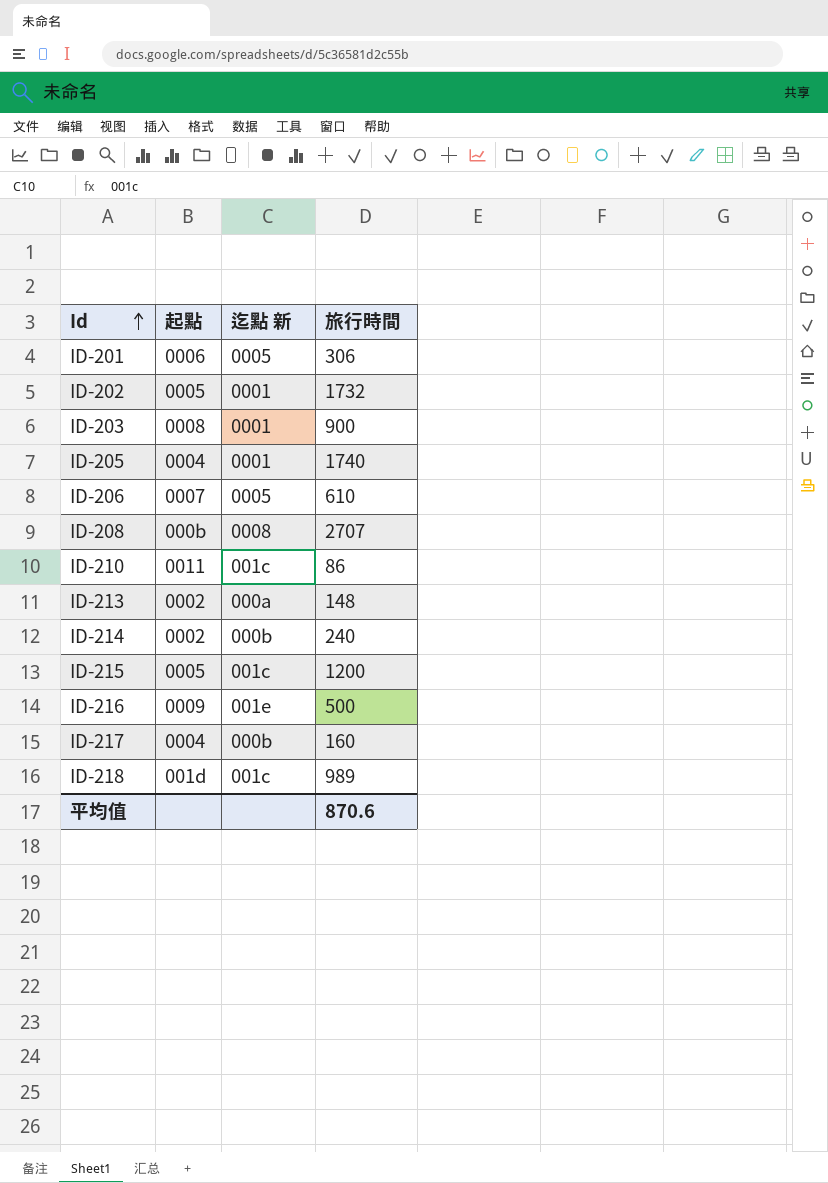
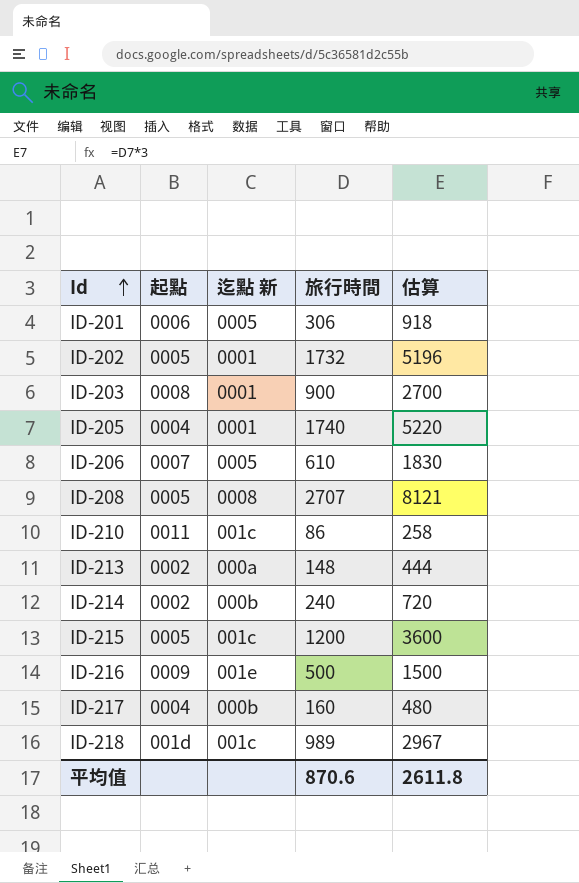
column 估算 | formula: none -> [旅行時間] * 3
ID-208 | 起點: 000b -> 0005

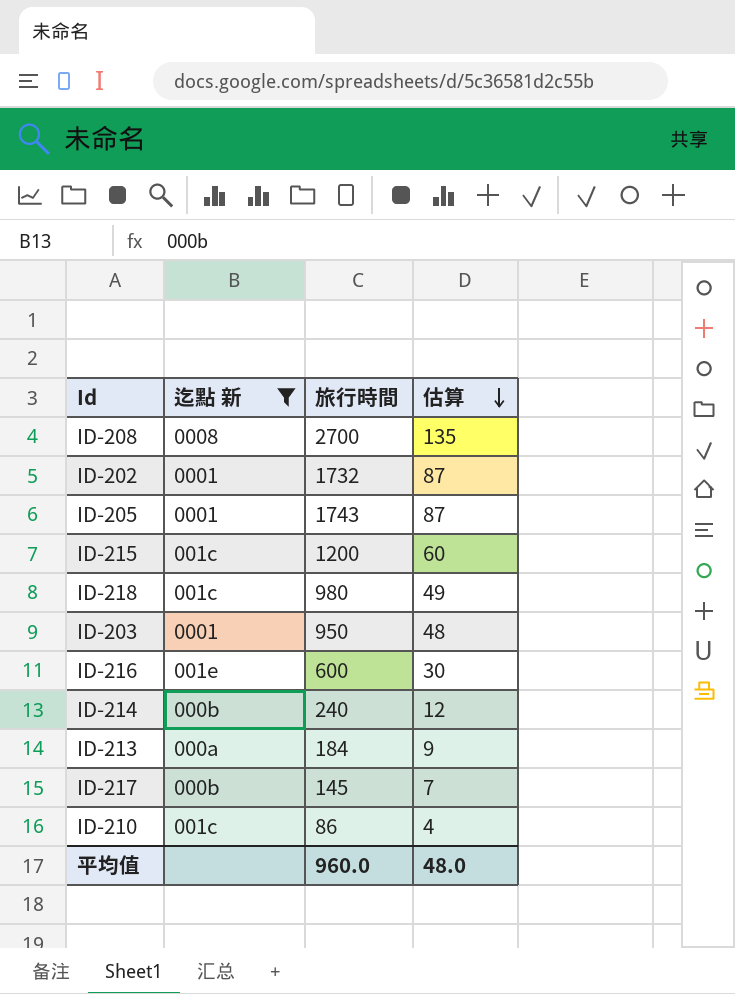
filter: none -> 迄點 新 != 0005
row order: Id ascending -> 估算 descending
column 起點 | position: 2 -> none
column 估算 | formula: [旅行時間] * 3 -> [旅行時間] * 0.05
ID-208 | 旅行時間: 2707 -> 2700
ID-205 | 旅行時間: 1740 -> 1743
ID-218 | 旅行時間: 989 -> 980
ID-203 | 旅行時間: 900 -> 950
ID-216 | 旅行時間: 500 -> 600
ID-213 | 旅行時間: 148 -> 184
ID-217 | 旅行時間: 160 -> 145
平均值 | 旅行時間: 870.6 -> 960.0
平均值 | 估算: 2611.8 -> 48.0

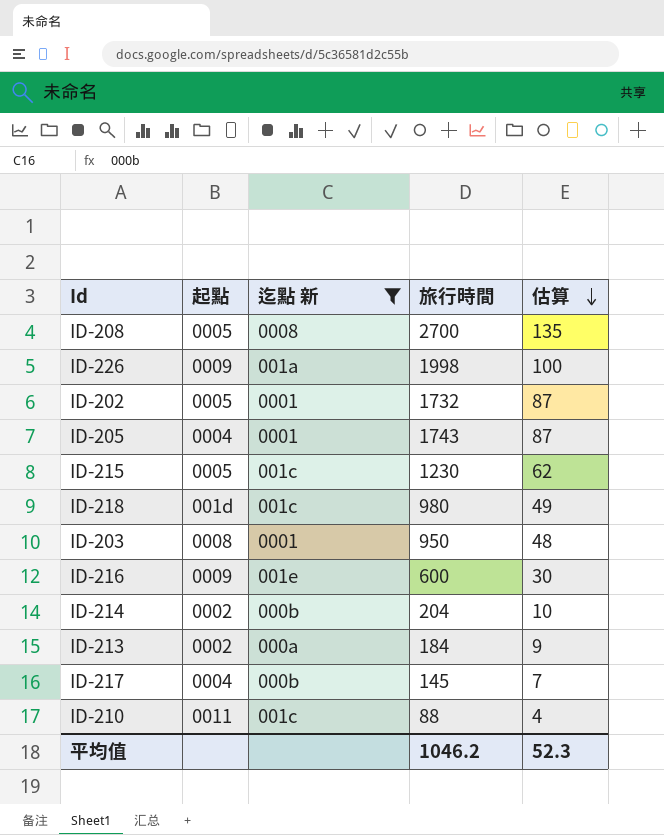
column 起點 | position: none -> 2
row ID-226: none -> 0009 | 001a | 1998 | 100
ID-215 | 旅行時間: 1200 -> 1230
ID-215 | 估算: 60 -> 62
ID-214 | 旅行時間: 240 -> 204
ID-214 | 估算: 12 -> 10
ID-210 | 旅行時間: 86 -> 88
平均值 | 旅行時間: 960.0 -> 1046.2
平均值 | 估算: 48.0 -> 52.3

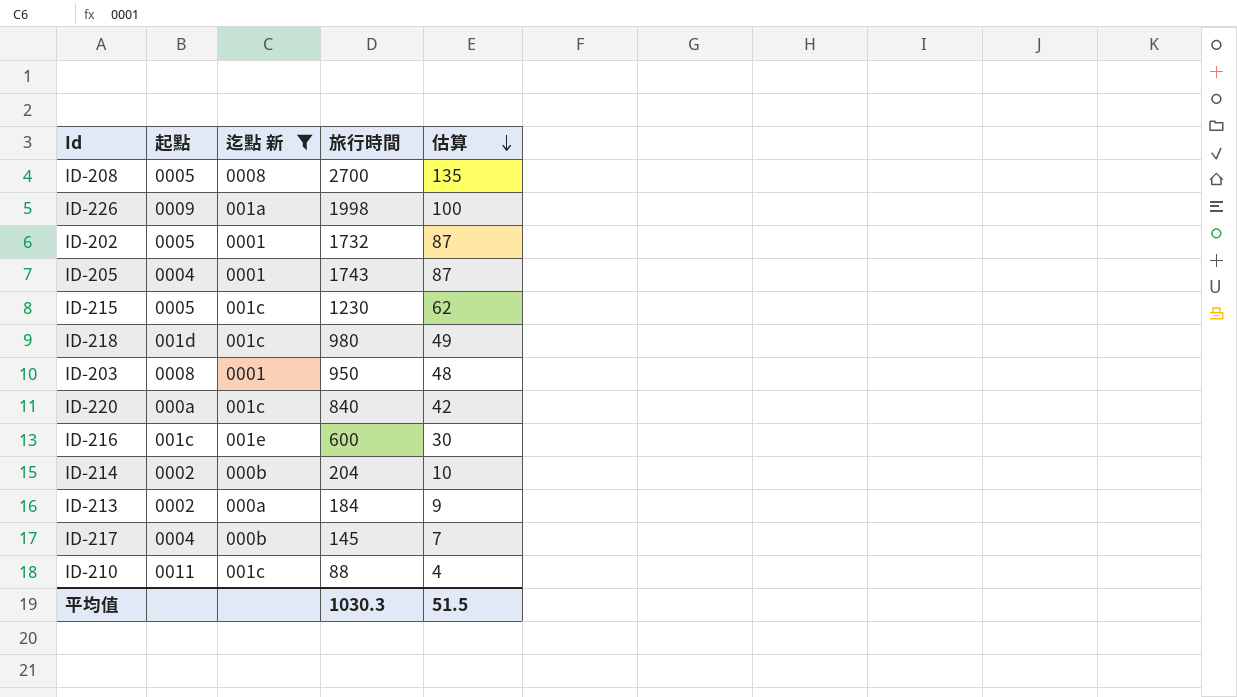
row ID-220: none -> 000a | 001c | 840 | 42
ID-216 | 起點: 0009 -> 001c
平均值 | 旅行時間: 1046.2 -> 1030.3
平均值 | 估算: 52.3 -> 51.5

